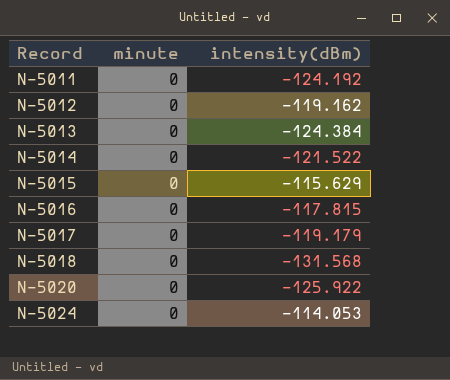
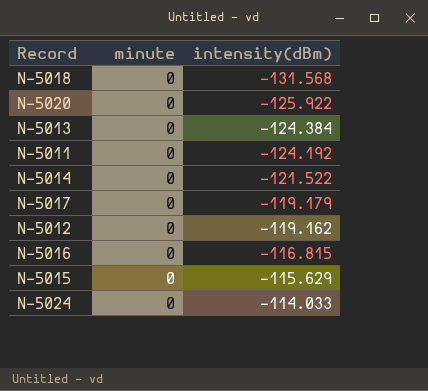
row order: Record ascending -> intensity(dBm) ascending
N-5016 | intensity(dBm): -117.815 -> -116.815
N-5024 | intensity(dBm): -114.053 -> -114.033

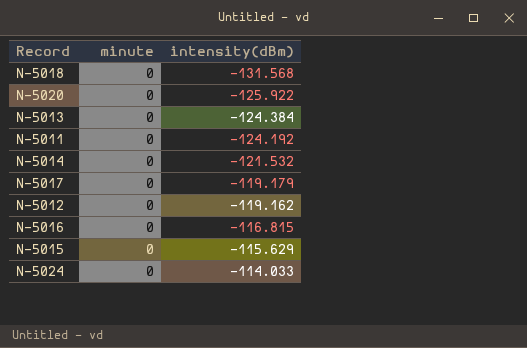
N-5014 | intensity(dBm): -121.522 -> -121.532

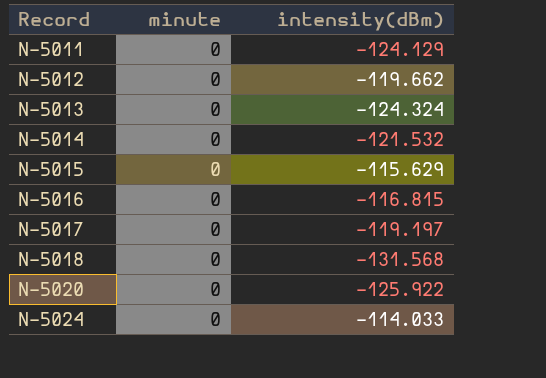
row order: intensity(dBm) ascending -> Record ascending
N-5011 | intensity(dBm): -124.192 -> -124.129
N-5012 | intensity(dBm): -119.162 -> -119.662
N-5013 | intensity(dBm): -124.384 -> -124.324
N-5017 | intensity(dBm): -119.179 -> -119.197

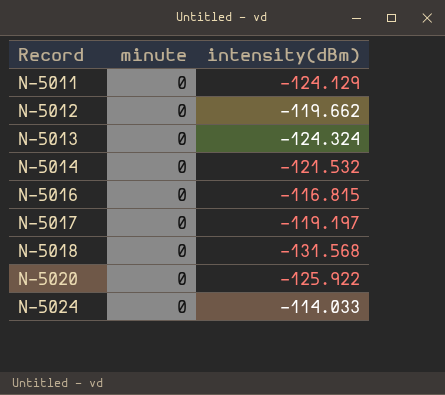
row N-5015: 0 | -115.629 -> none

